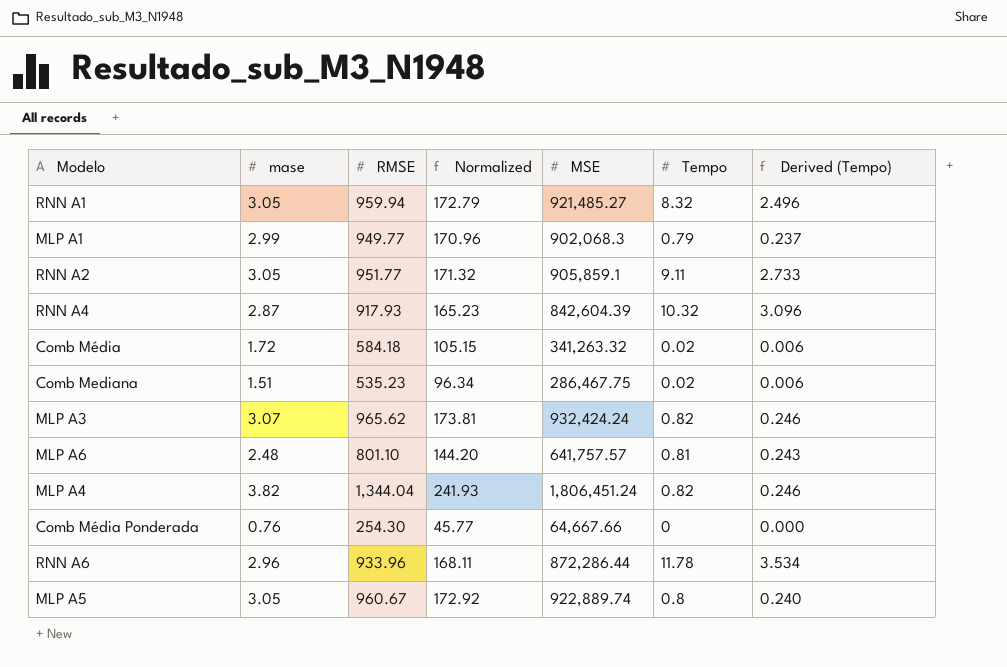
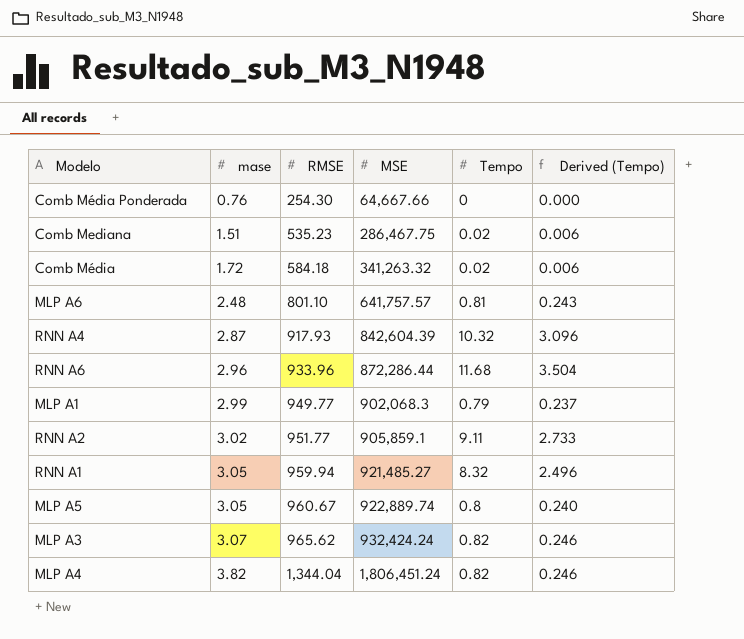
row order: none -> mase ascending
column Normalized | formula: [RMSE] * 0.18 -> none
RNN A6 | Tempo: 11.78 -> 11.68
RNN A6 | Derived (Tempo): 3.534 -> 3.504
RNN A2 | mase: 3.05 -> 3.02

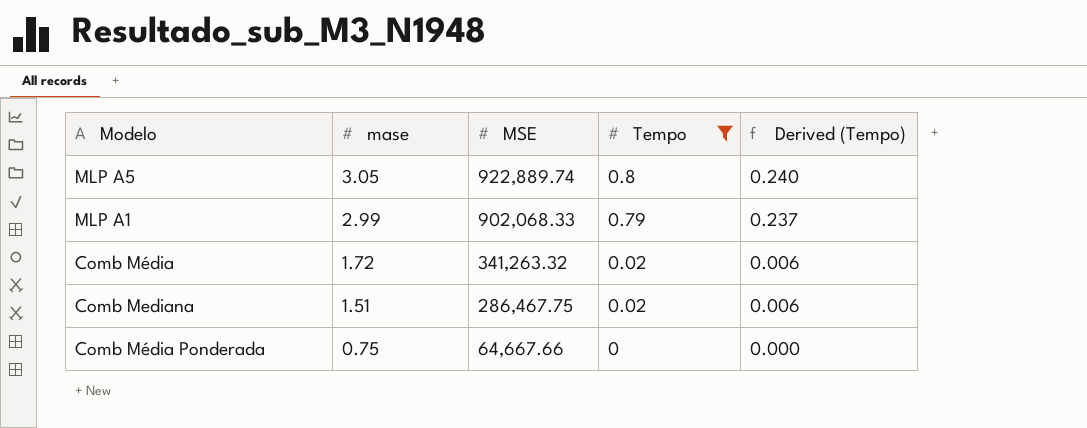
filter: none -> Tempo <= 0.8
row order: mase ascending -> mase descending
column RMSE | position: 3 -> none
MLP A1 | MSE: 902,068.3 -> 902,068.33
Comb Média Ponderada | mase: 0.76 -> 0.75

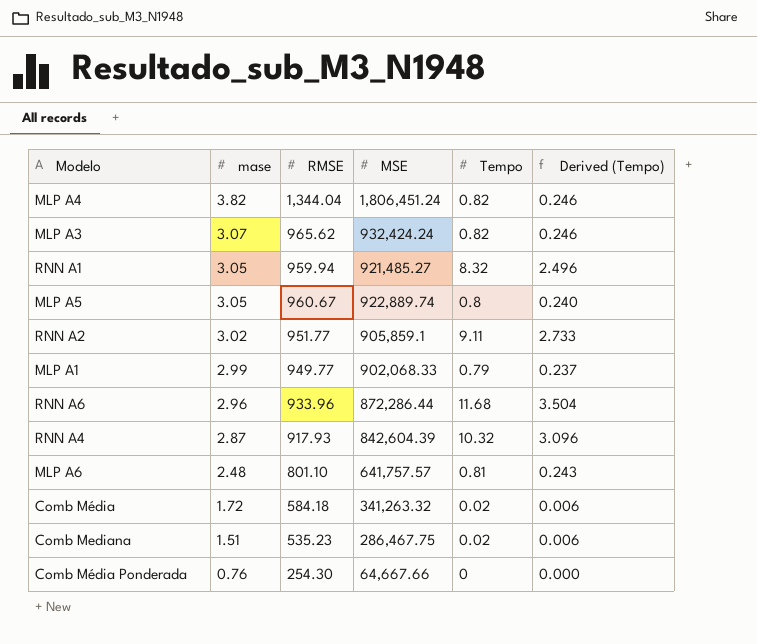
filter: Tempo <= 0.8 -> none
column RMSE | position: none -> 3
Comb Média Ponderada | mase: 0.75 -> 0.76

